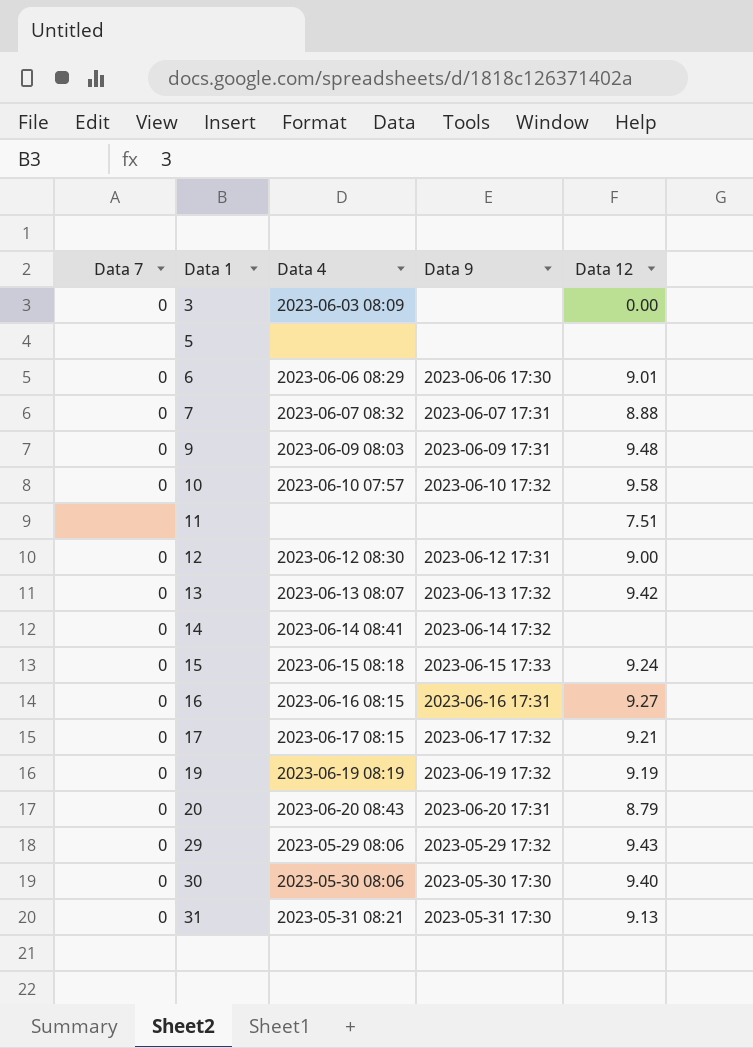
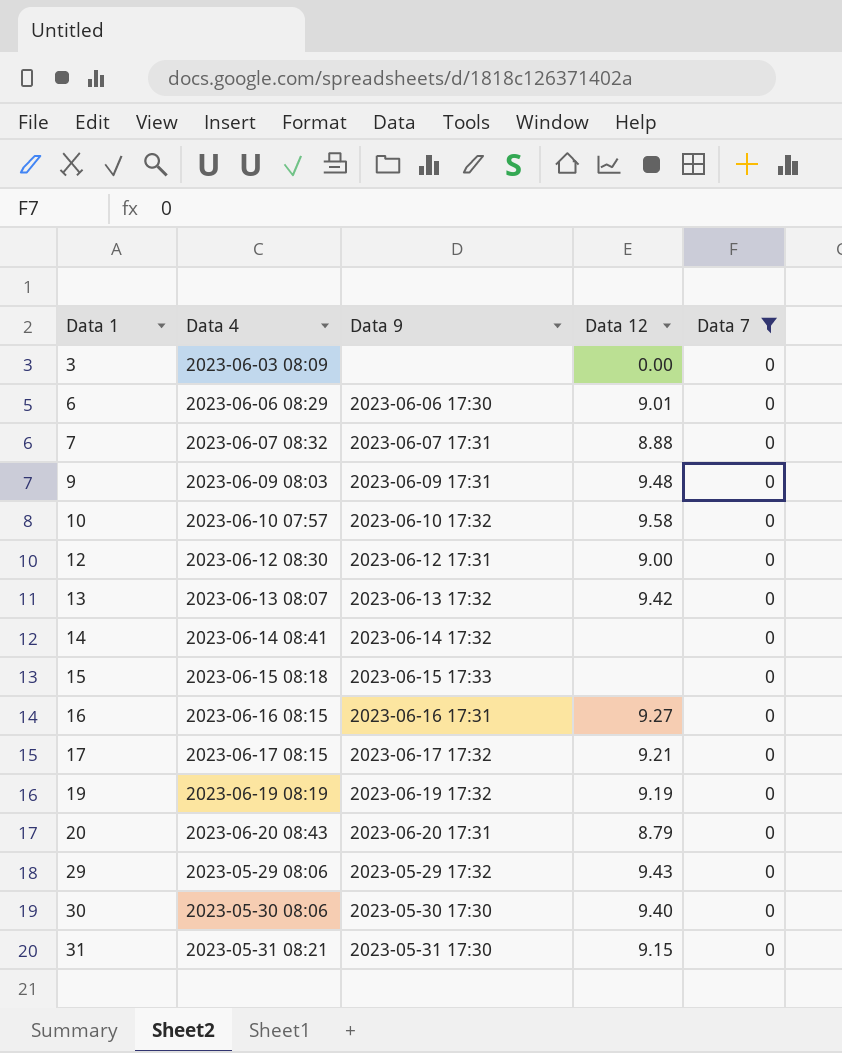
filter: none -> Data 7 = 0
column Data 7 | position: 1 -> 5
15 | Data 12: 9.24 -> none
31 | Data 12: 9.13 -> 9.15

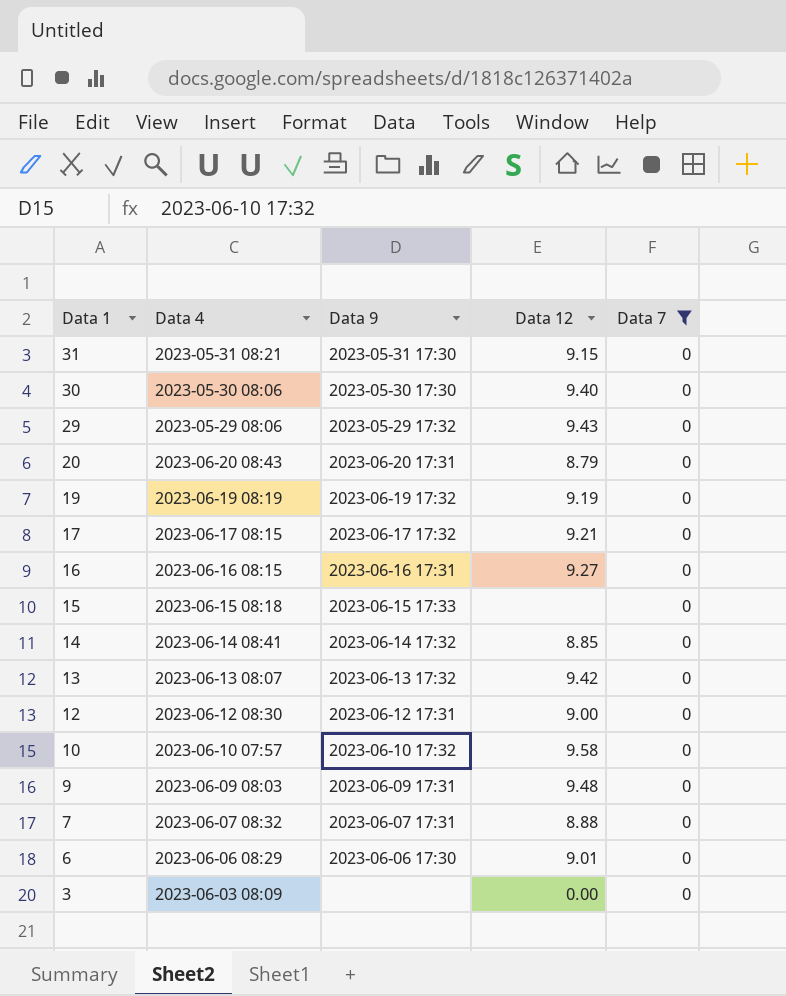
row order: Data 1 ascending -> Data 1 descending
14 | Data 12: none -> 8.85

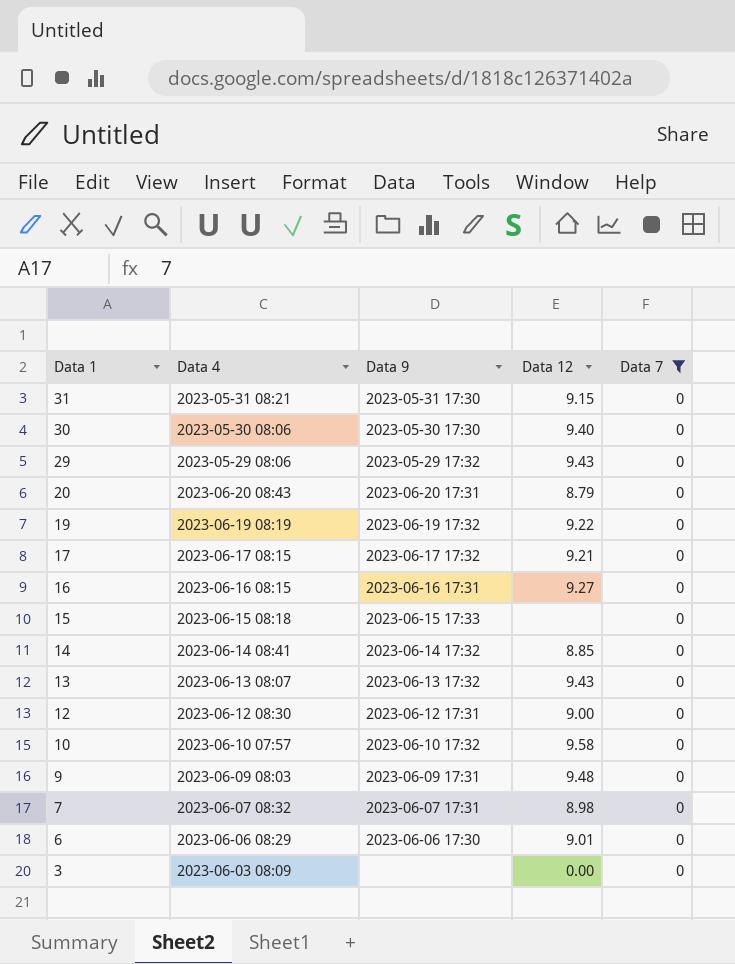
19 | Data 12: 9.19 -> 9.22
13 | Data 12: 9.42 -> 9.43
7 | Data 12: 8.88 -> 8.98

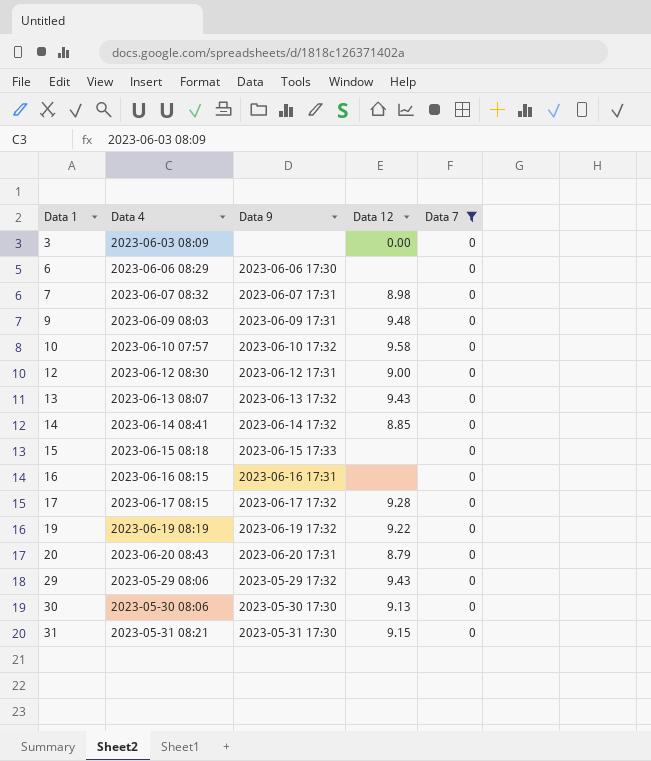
row order: Data 1 descending -> Data 1 ascending
6 | Data 12: 9.01 -> none
16 | Data 12: 9.27 -> none
17 | Data 12: 9.21 -> 9.28
30 | Data 12: 9.40 -> 9.13

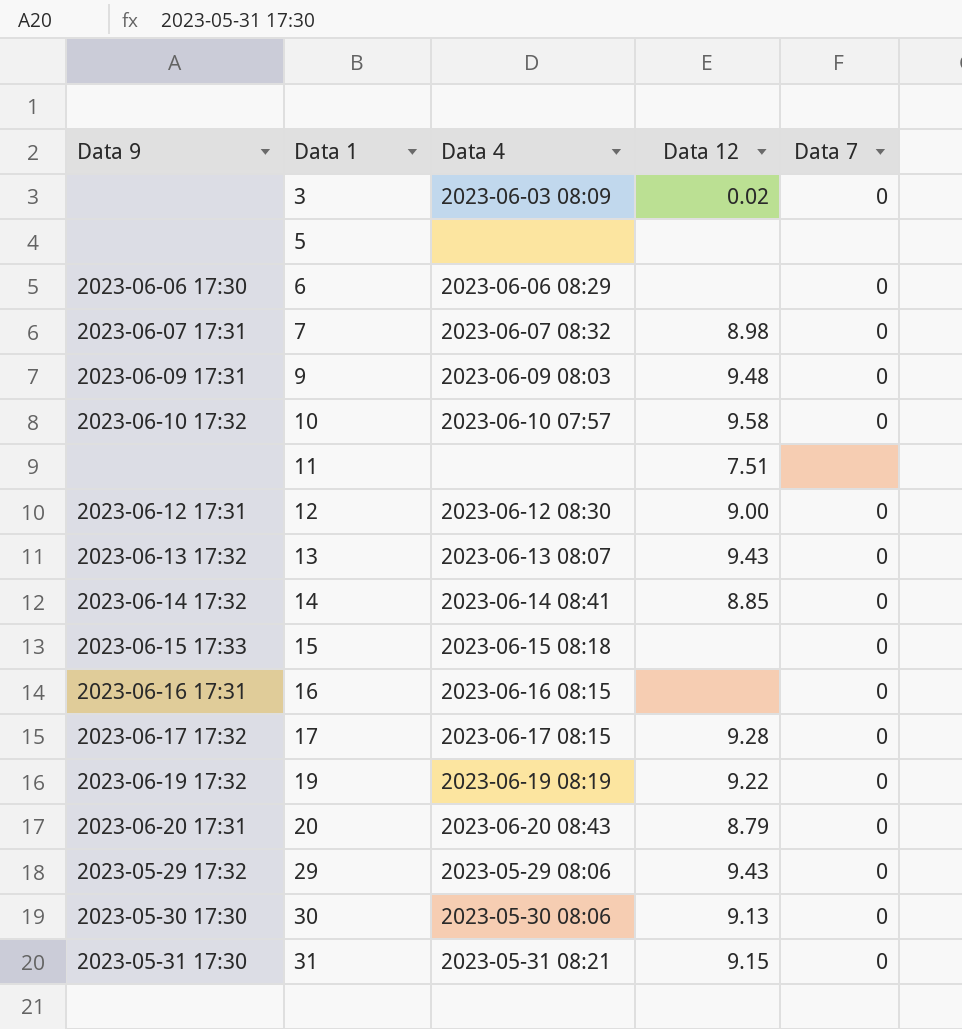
filter: Data 7 = 0 -> none
column Data 9 | position: 3 -> 1
3 | Data 12: 0.00 -> 0.02

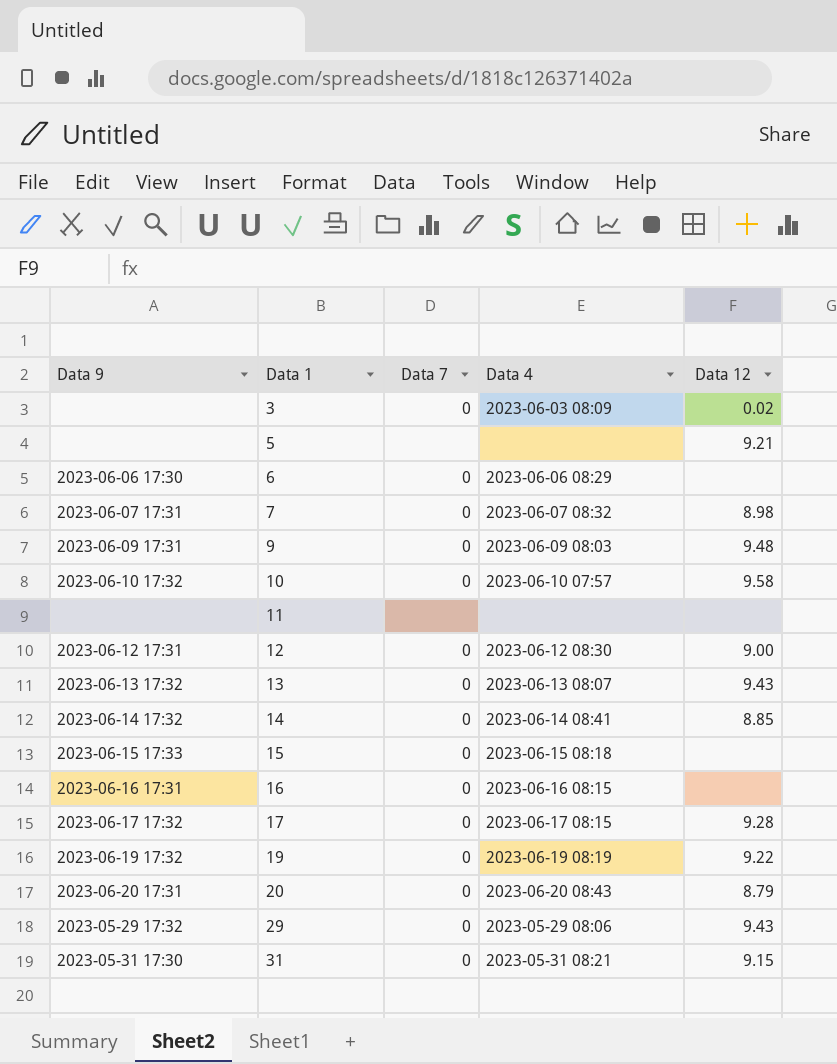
column Data 7 | position: 5 -> 3
row 30: 2023-05-30 17:30 | 2023-05-30 08:06 | 9.13 | 0 -> none
5 | Data 12: none -> 9.21
11 | Data 12: 7.51 -> none

